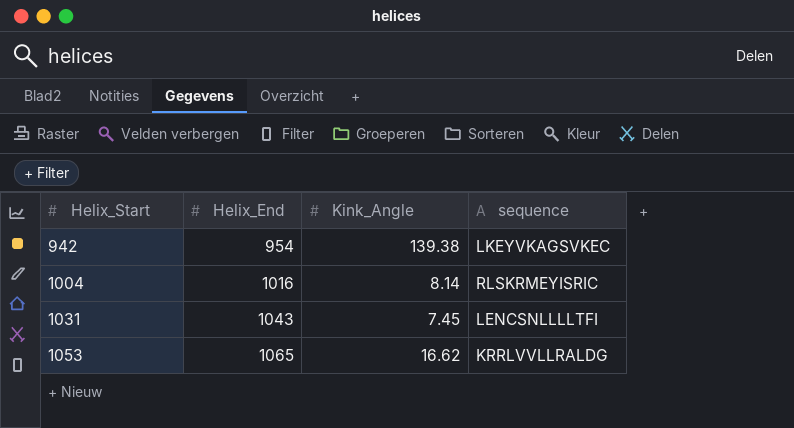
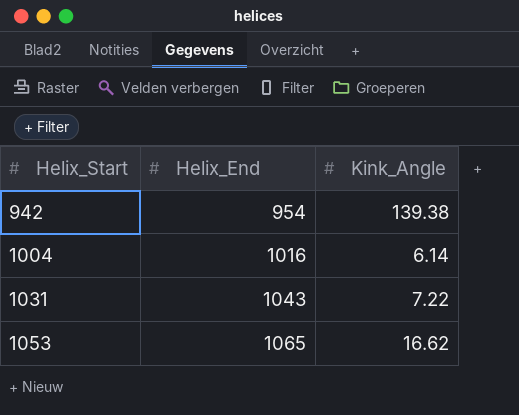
column sequence | position: 4 -> none
1004 | Kink_Angle: 8.14 -> 6.14
1031 | Kink_Angle: 7.45 -> 7.22

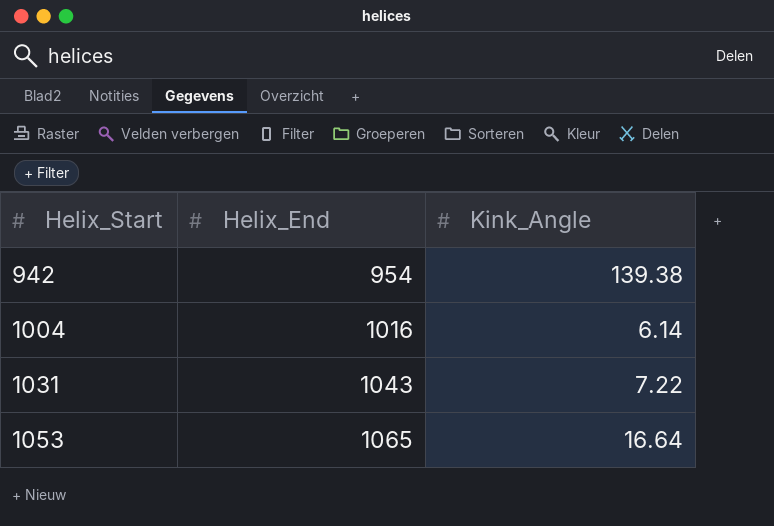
1053 | Kink_Angle: 16.62 -> 16.64

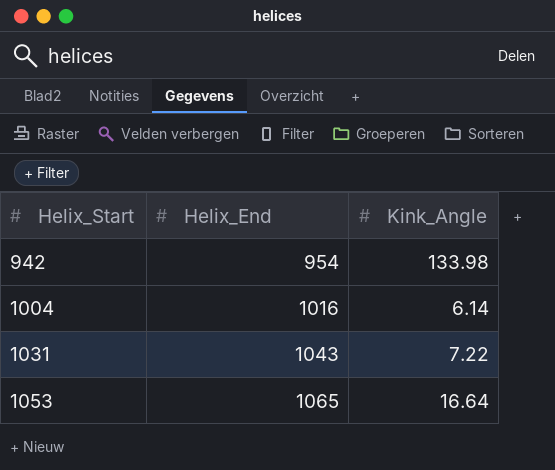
942 | Kink_Angle: 139.38 -> 133.98

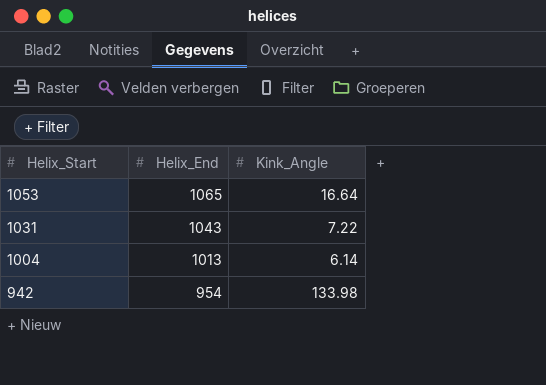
row order: Helix_Start ascending -> Helix_Start descending
1004 | Helix_End: 1016 -> 1013

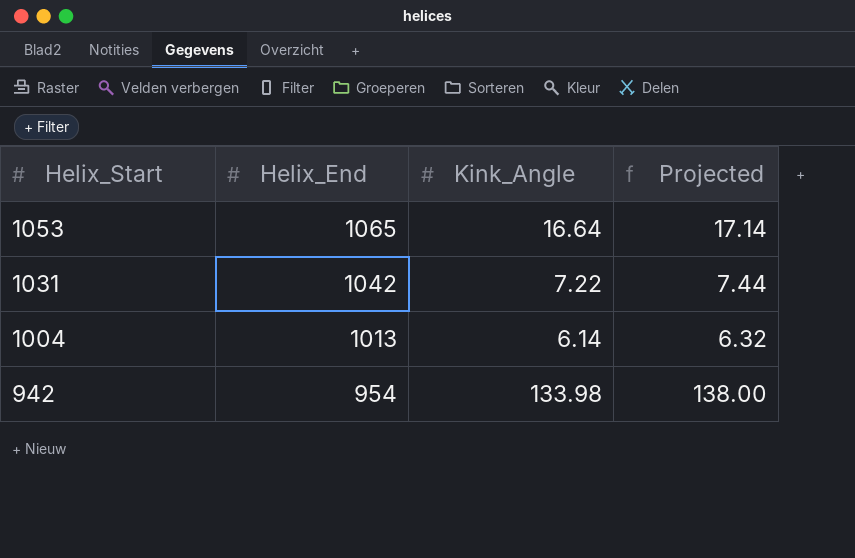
column Projected | formula: none -> [Kink_Angle] * 1.03
1031 | Helix_End: 1043 -> 1042

